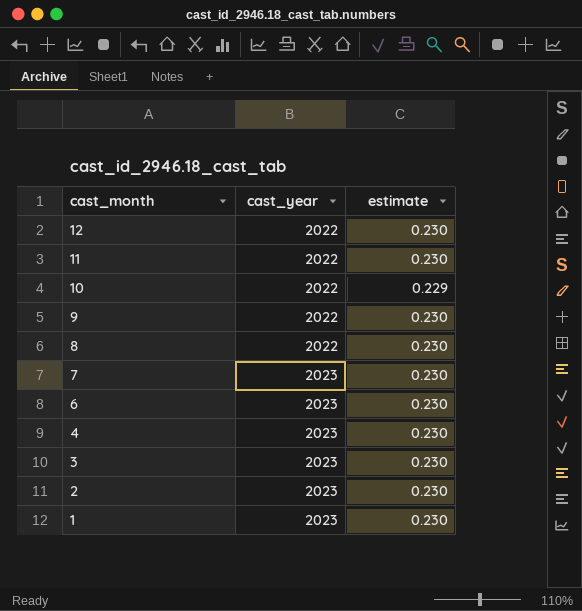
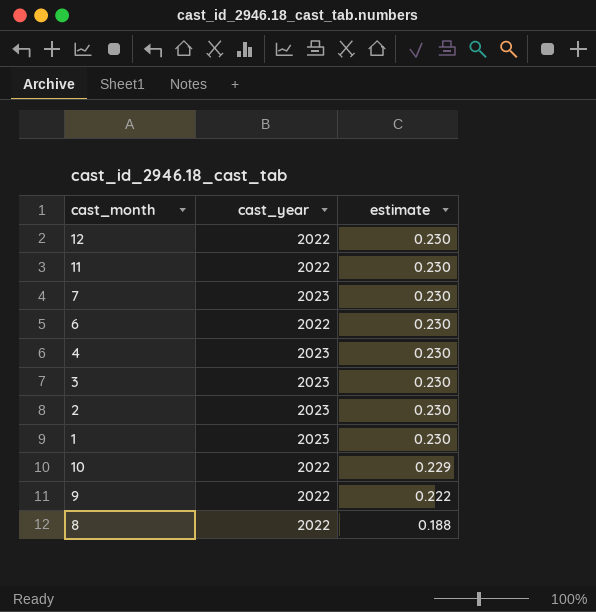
row order: cast_month descending -> estimate descending
6 | cast_year: 2023 -> 2022
9 | estimate: 0.230 -> 0.222
8 | estimate: 0.230 -> 0.188

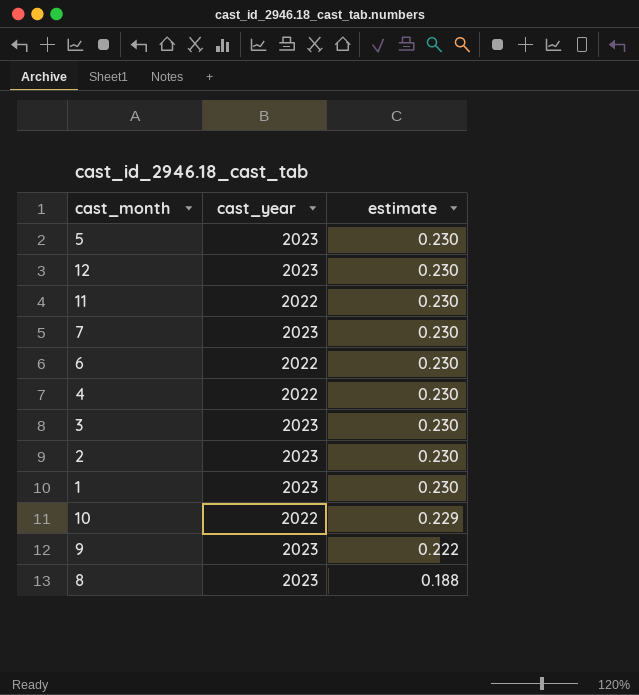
row 5: none -> 2023 | 0.230
12 | cast_year: 2022 -> 2023
4 | cast_year: 2023 -> 2022
9 | cast_year: 2022 -> 2023
8 | cast_year: 2022 -> 2023

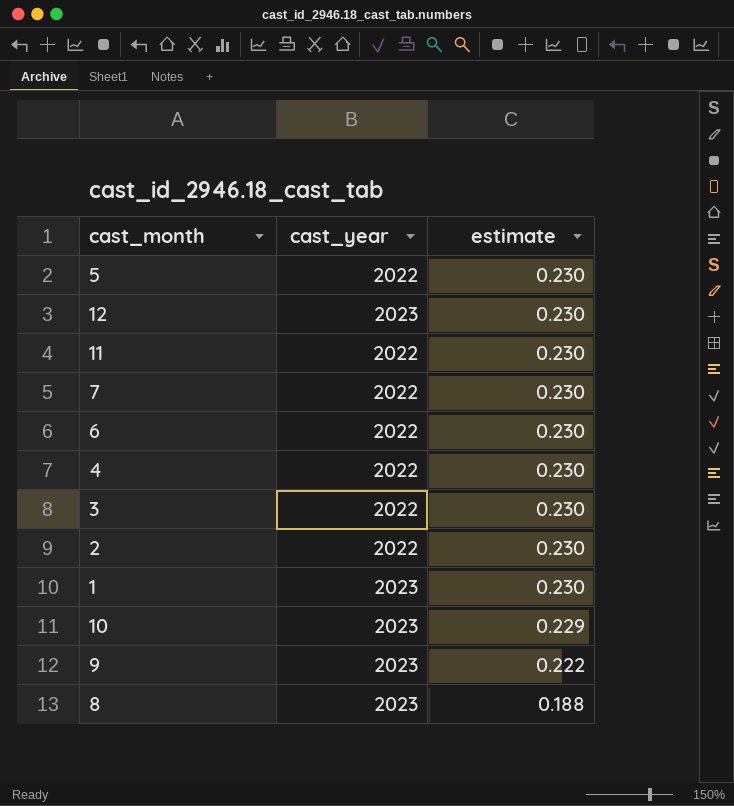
5 | cast_year: 2023 -> 2022
7 | cast_year: 2023 -> 2022
3 | cast_year: 2023 -> 2022
2 | cast_year: 2023 -> 2022
10 | cast_year: 2022 -> 2023

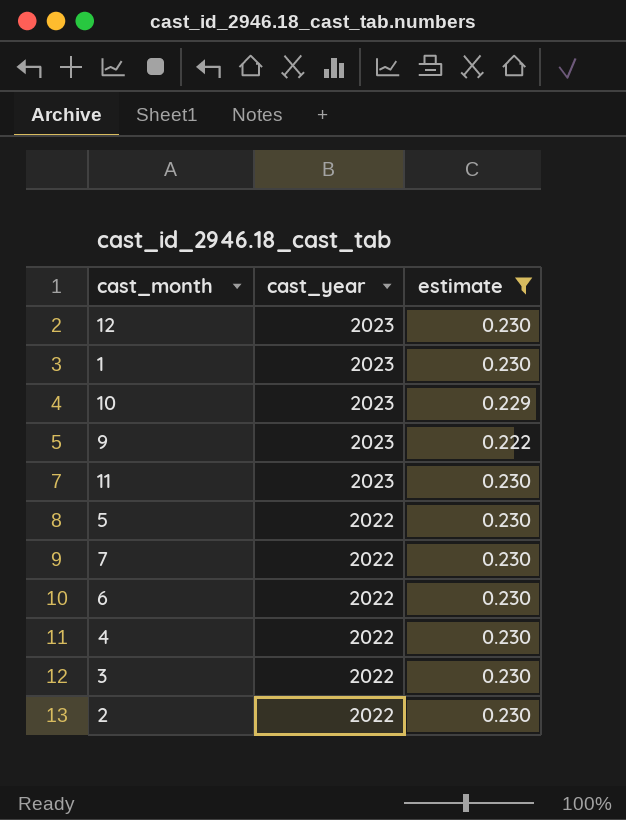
filter: none -> estimate != 0.188
row order: estimate descending -> cast_year descending
11 | cast_year: 2022 -> 2023

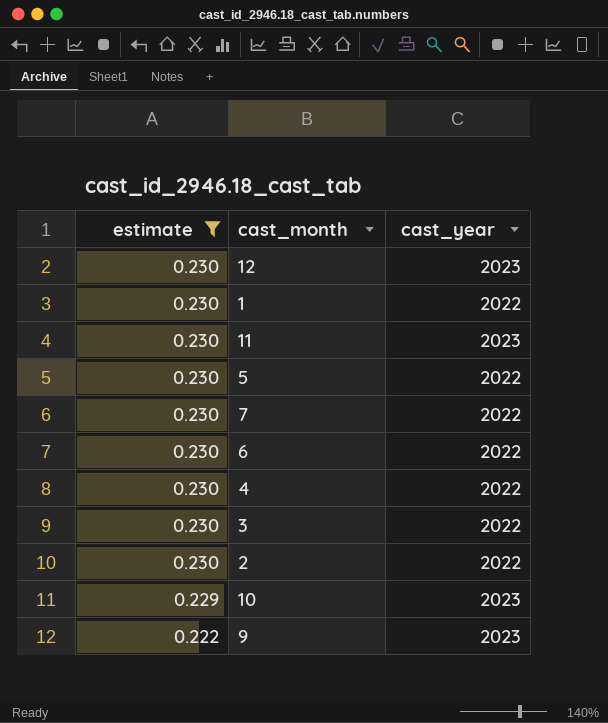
row order: cast_year descending -> estimate descending
column estimate | position: 3 -> 1
1 | cast_year: 2023 -> 2022

